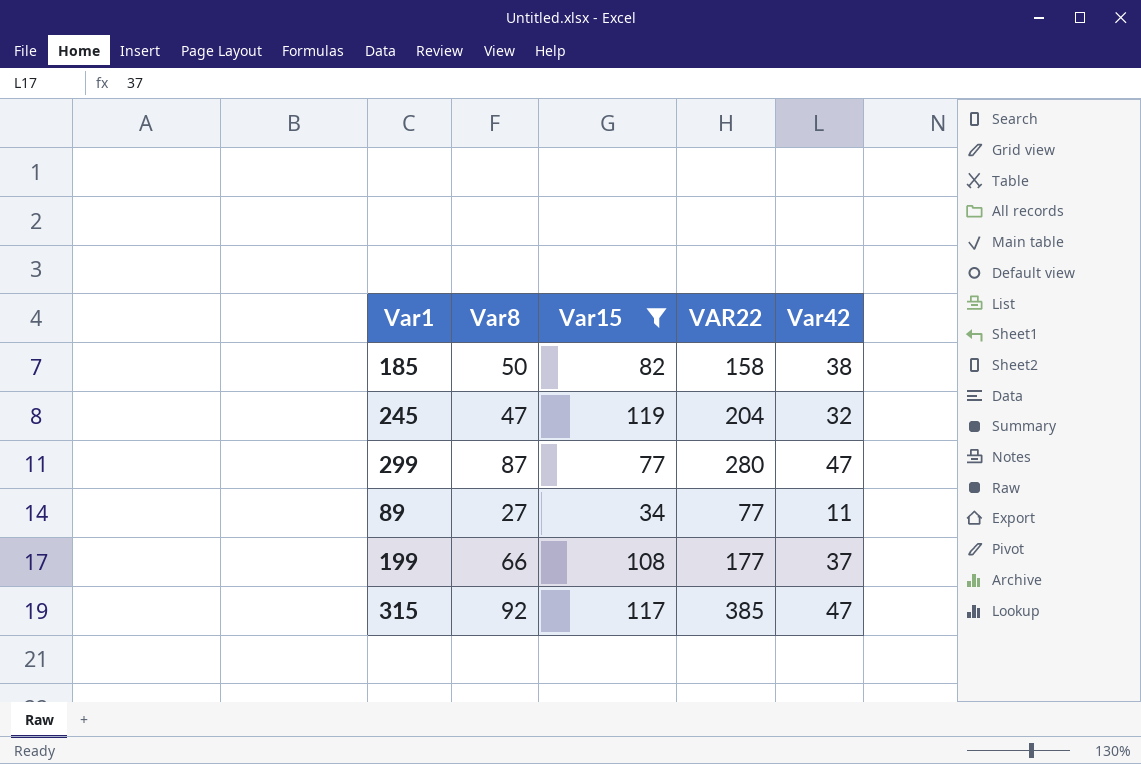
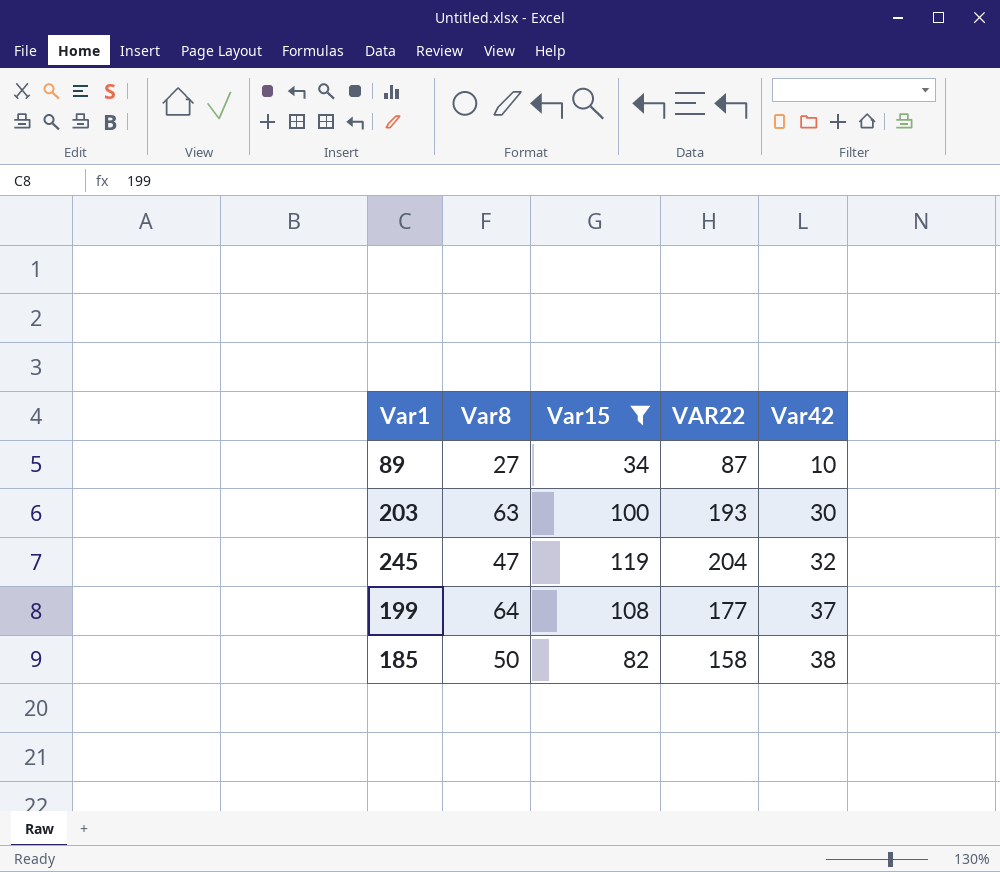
row order: none -> Var42 ascending
row 299: 87 | 77 | 280 | 47 -> none
row 315: 92 | 117 | 385 | 47 -> none
89 | VAR22: 77 -> 87
89 | Var42: 11 -> 10
row 203: none -> 63 | 100 | 193 | 30
199 | Var8: 66 -> 64

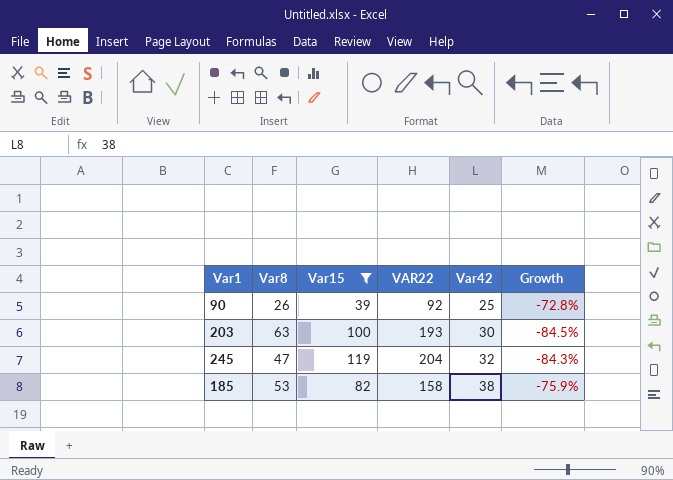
column Growth | formula: none -> ([Var42] - [VAR22]) / [VAR22]
row 89: 27 | 34 | 87 | 10 -> none
row 199: 64 | 108 | 177 | 37 -> none
row 90: none -> 26 | 39 | 92 | 25 | -72.8%
185 | Var8: 50 -> 53

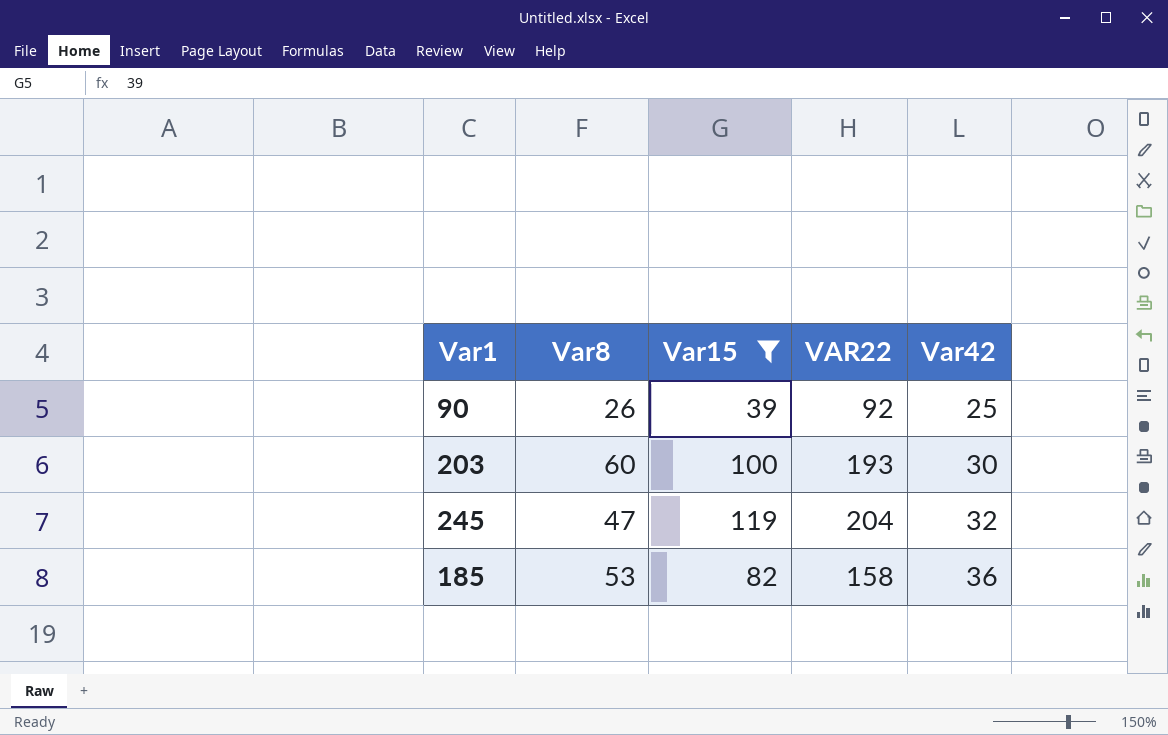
column Growth | formula: ([Var42] - [VAR22]) / [VAR22] -> none
203 | Var8: 63 -> 60
185 | Var42: 38 -> 36

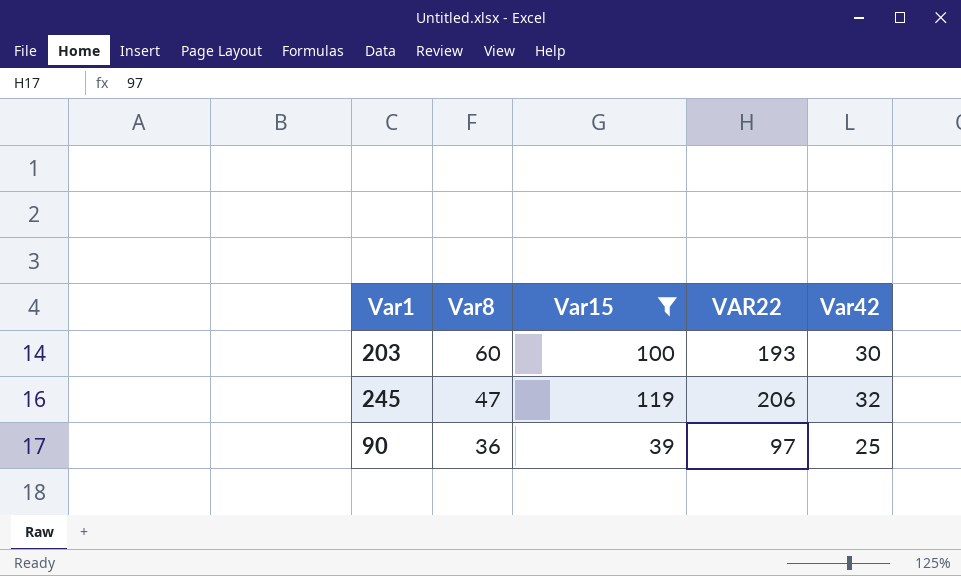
row order: Var42 ascending -> Var8 descending
row 185: 53 | 82 | 158 | 36 -> none
245 | VAR22: 204 -> 206
90 | Var8: 26 -> 36
90 | VAR22: 92 -> 97

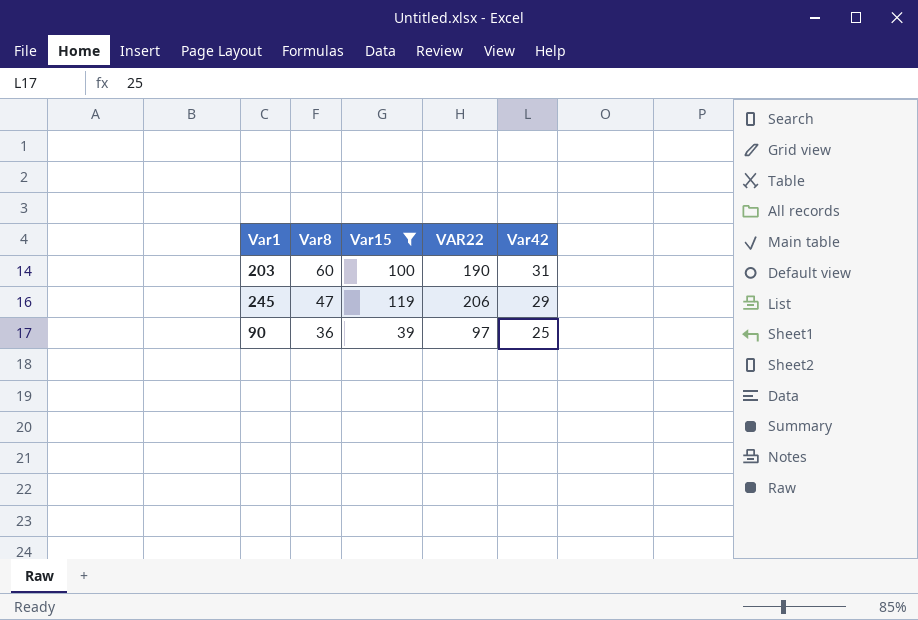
203 | VAR22: 193 -> 190
203 | Var42: 30 -> 31
245 | Var42: 32 -> 29

